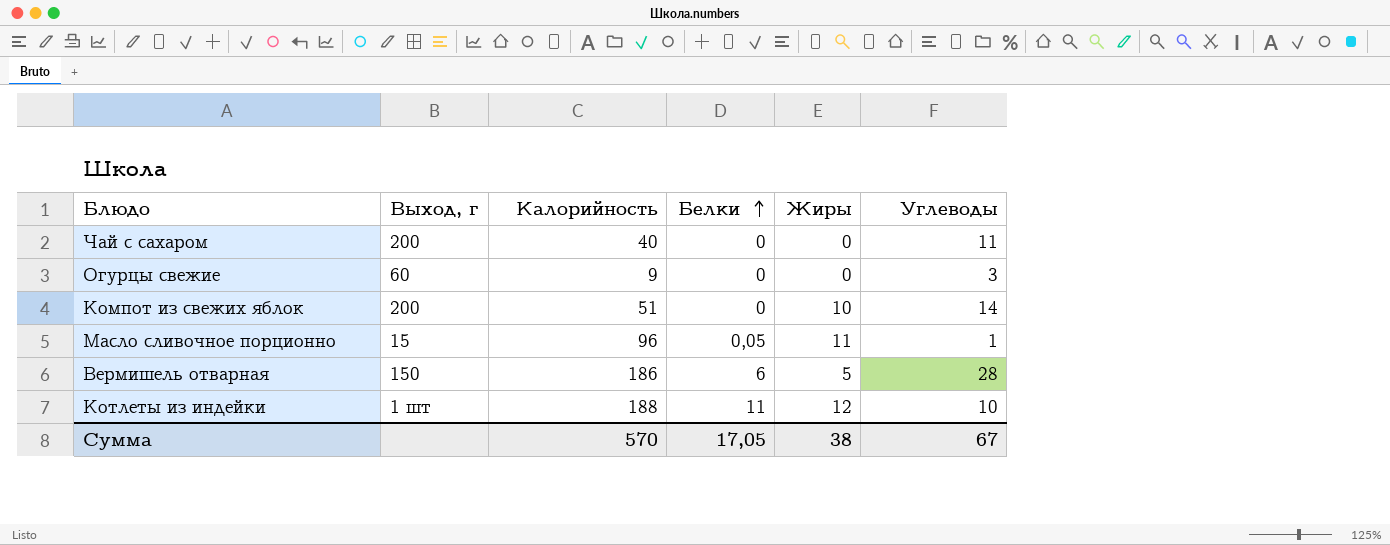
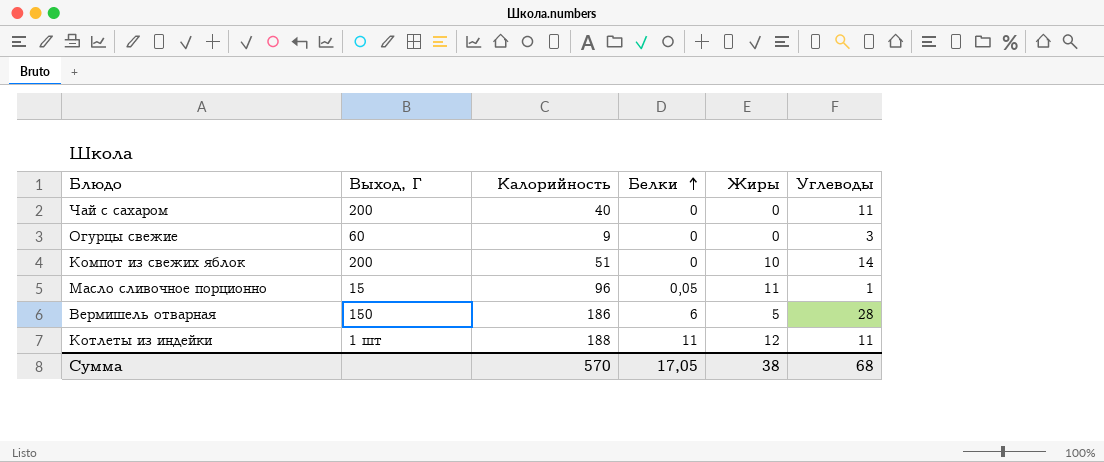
column name: Выход, г -> Выход, Г
Котлеты из индейки | Углеводы: 10 -> 11
Сумма | Углеводы: 67 -> 68

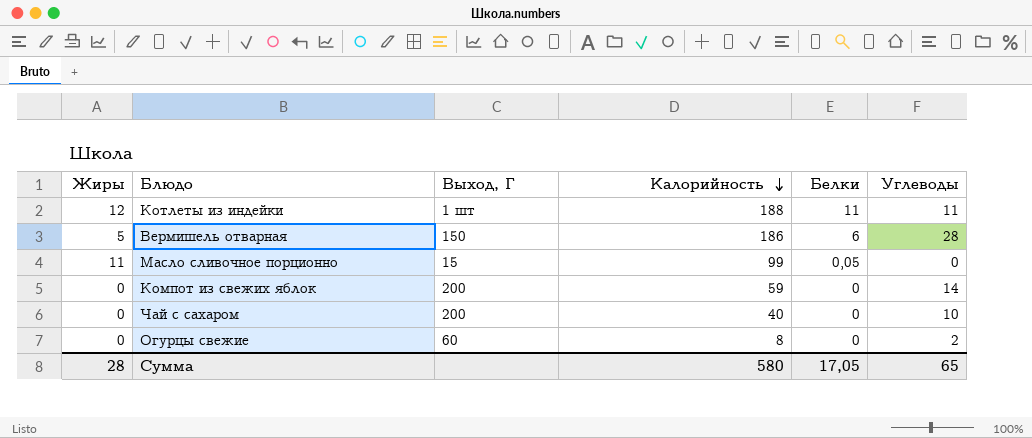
row order: Белки ascending -> Калорийность descending
column Жиры | position: 5 -> 1
Масло сливочное порционно | Калорийность: 96 -> 99
Масло сливочное порционно | Углеводы: 1 -> 0
Компот из свежих яблок | Жиры: 10 -> 0
Компот из свежих яблок | Калорийность: 51 -> 59
Чай с сахаром | Углеводы: 11 -> 10
Огурцы свежие | Калорийность: 9 -> 8
Огурцы свежие | Углеводы: 3 -> 2
Сумма | Жиры: 38 -> 28
Сумма | Калорийность: 570 -> 580
Сумма | Углеводы: 68 -> 65

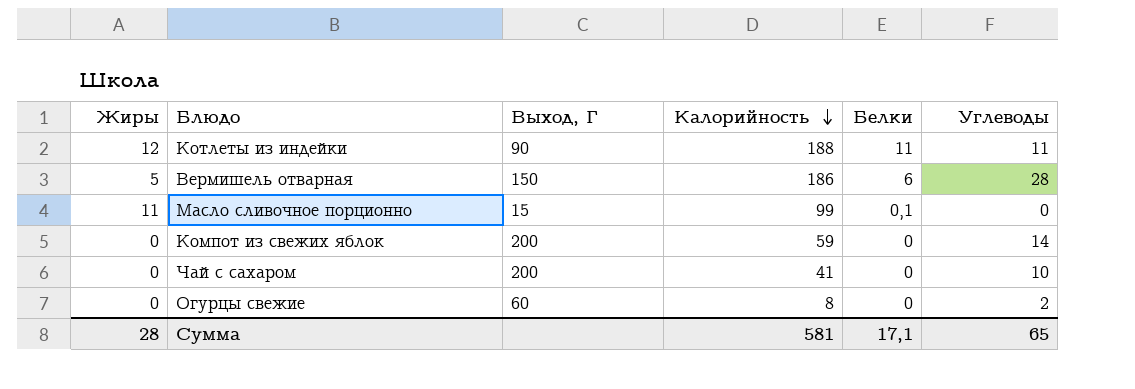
Котлеты из индейки | Выход, Г: 1 шт -> 90
Масло сливочное порционно | Белки: 0,05 -> 0,1
Чай с сахаром | Калорийность: 40 -> 41
Сумма | Калорийность: 580 -> 581
Сумма | Белки: 17,05 -> 17,1

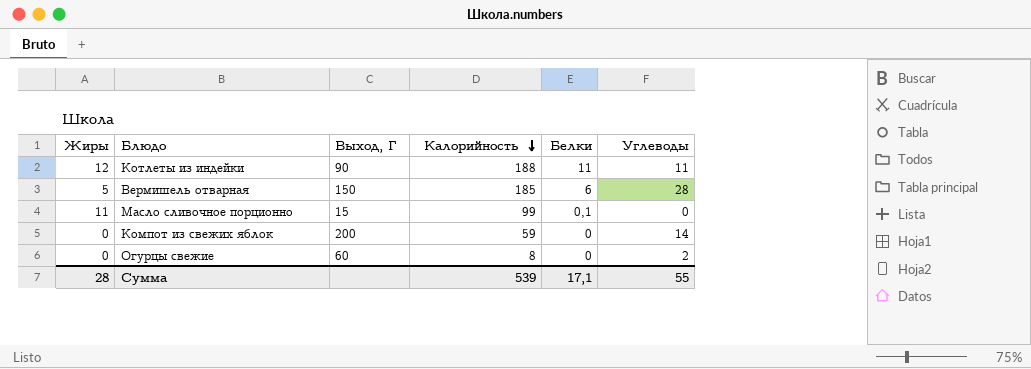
row Чай с сахаром: 0 | 200 | 41 | 0 | 10 -> none
Вермишель отварная | Калорийность: 186 -> 185
Сумма | Калорийность: 581 -> 539
Сумма | Углеводы: 65 -> 55

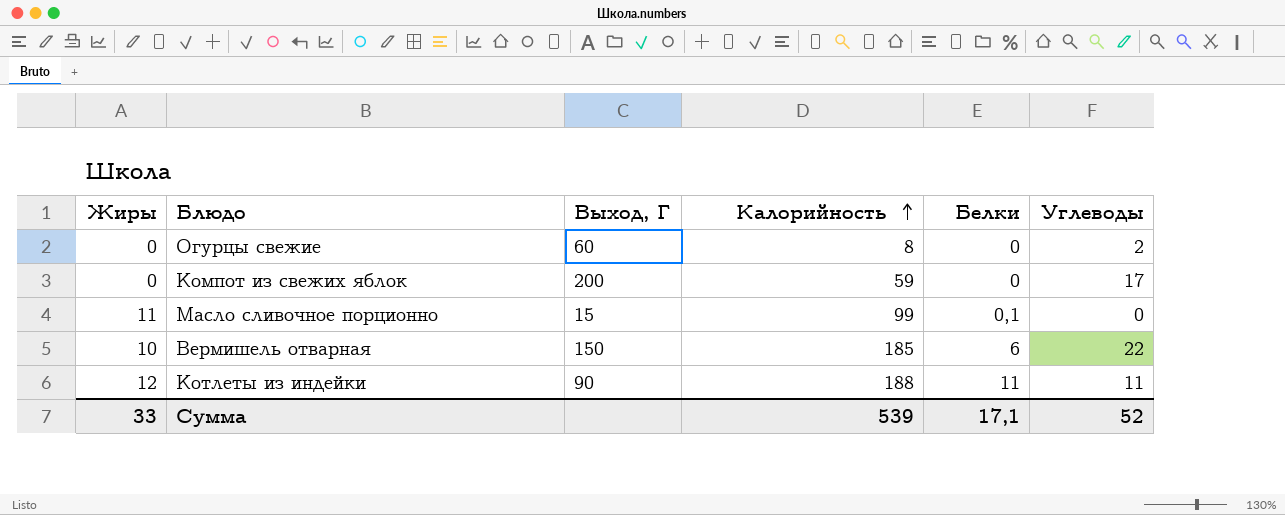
row order: Калорийность descending -> Калорийность ascending
Компот из свежих яблок | Углеводы: 14 -> 17
Вермишель отварная | Жиры: 5 -> 10
Вермишель отварная | Углеводы: 28 -> 22
Сумма | Жиры: 28 -> 33
Сумма | Углеводы: 55 -> 52

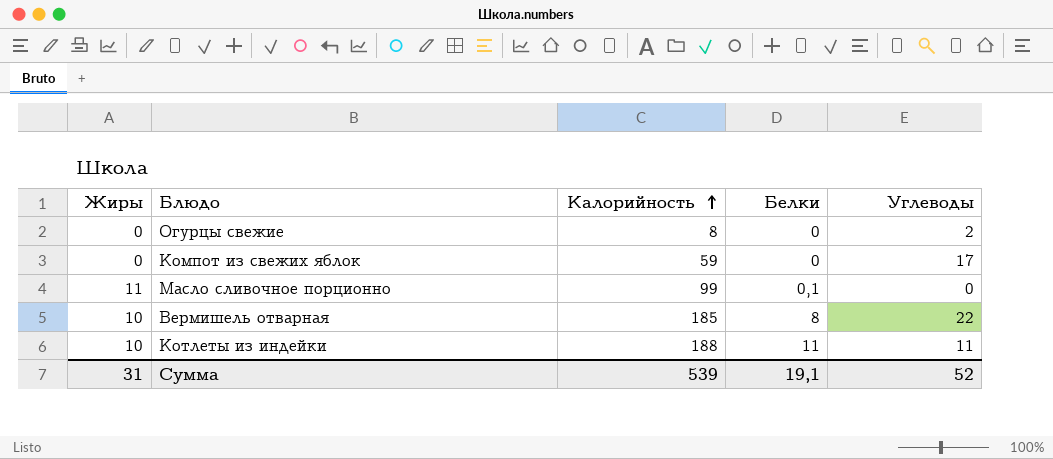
column Выход, Г | position: 3 -> none
Вермишель отварная | Белки: 6 -> 8
Котлеты из индейки | Жиры: 12 -> 10
Сумма | Жиры: 33 -> 31
Сумма | Белки: 17,1 -> 19,1

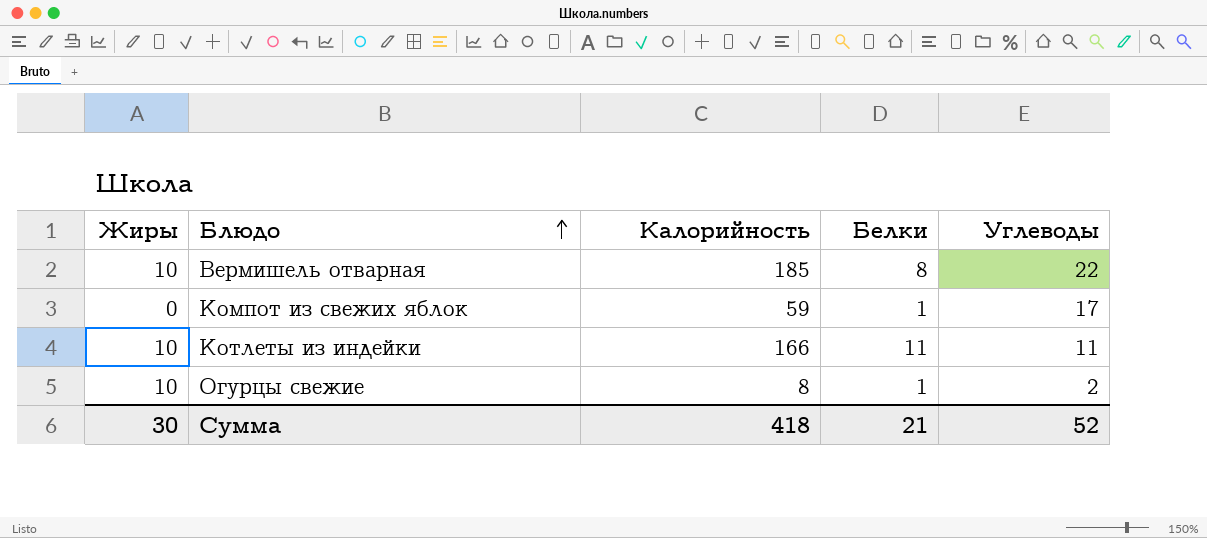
row order: Калорийность ascending -> Блюдо ascending
row Масло сливочное порционно: 11 | 99 | 0,1 | 0 -> none
Компот из свежих яблок | Белки: 0 -> 1
Котлеты из индейки | Калорийность: 188 -> 166
Огурцы свежие | Жиры: 0 -> 10
Огурцы свежие | Белки: 0 -> 1
Сумма | Жиры: 31 -> 30
Сумма | Калорийность: 539 -> 418
Сумма | Белки: 19,1 -> 21

